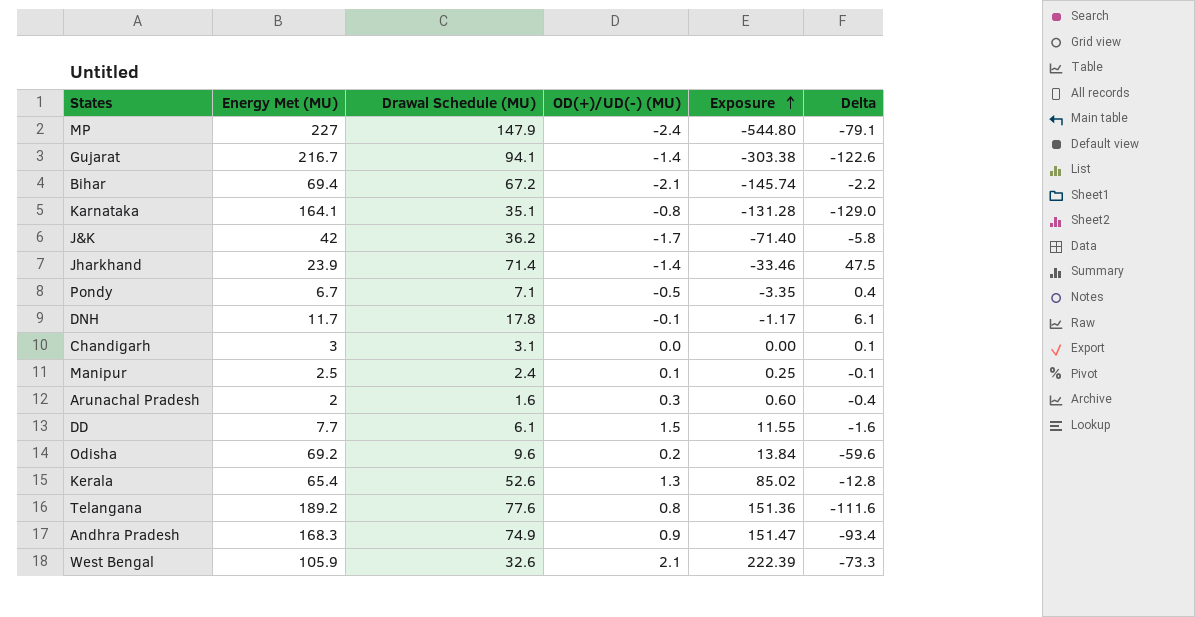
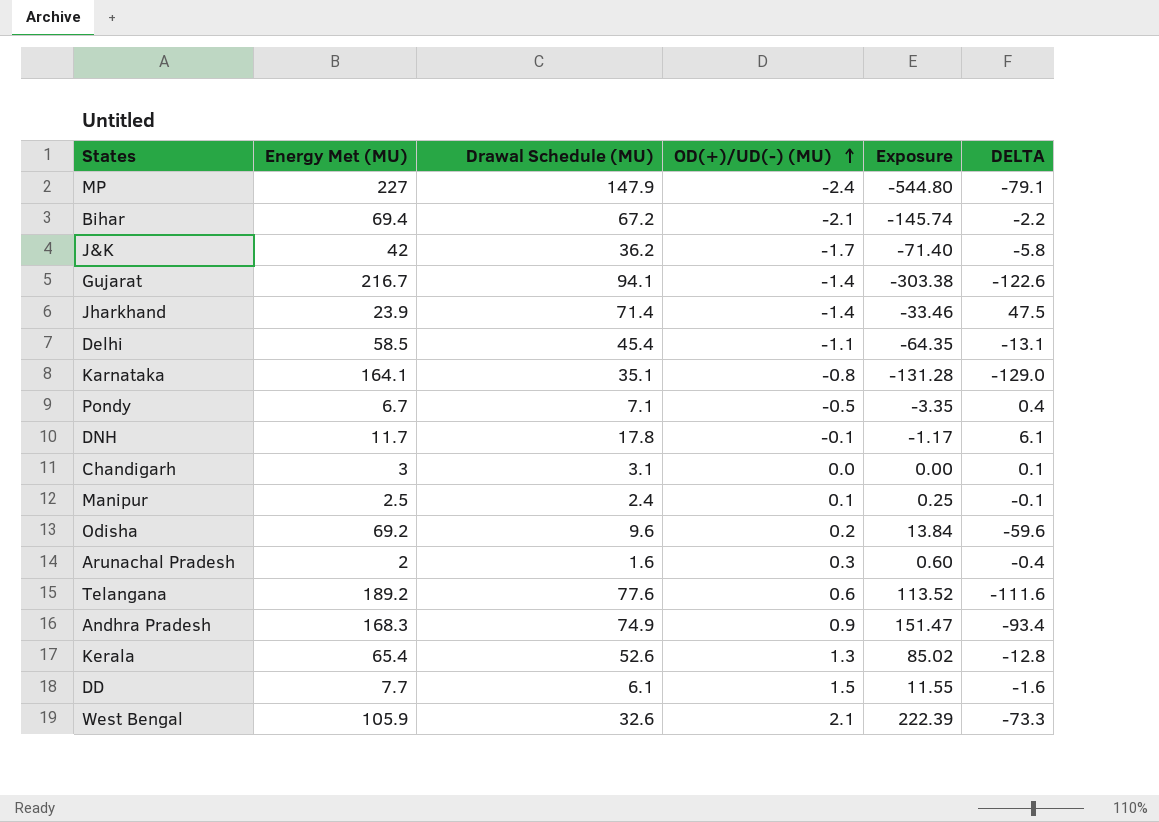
row order: Exposure ascending -> OD(+)/UD(-) (MU) ascending
column name: Delta -> DELTA
row Delhi: none -> 58.5 | 45.4 | -1.1 | -64.35 | -13.1
Telangana | OD(+)/UD(-) (MU): 0.8 -> 0.6
Telangana | Exposure: 151.36 -> 113.52

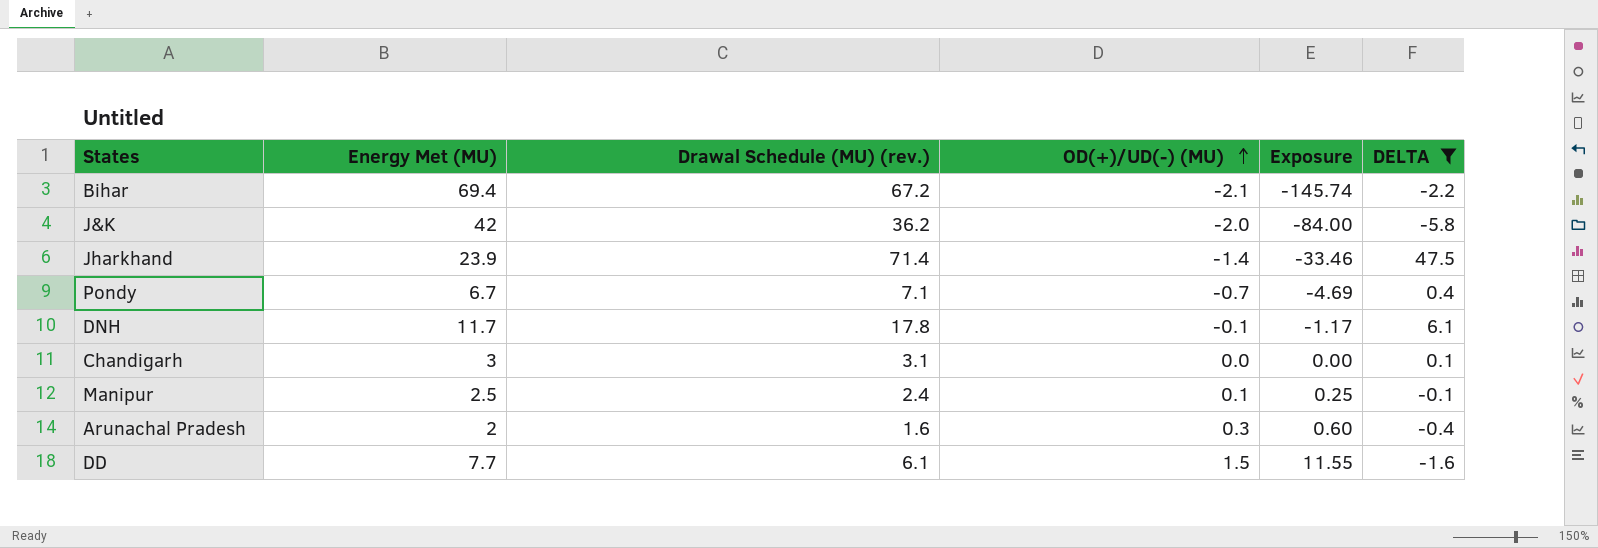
filter: none -> DELTA >= -5.8
column name: Drawal Schedule (MU) -> Drawal Schedule (MU) (rev.)
J&K | OD(+)/UD(-) (MU): -1.7 -> -2.0
J&K | Exposure: -71.40 -> -84.00
Pondy | OD(+)/UD(-) (MU): -0.5 -> -0.7
Pondy | Exposure: -3.35 -> -4.69

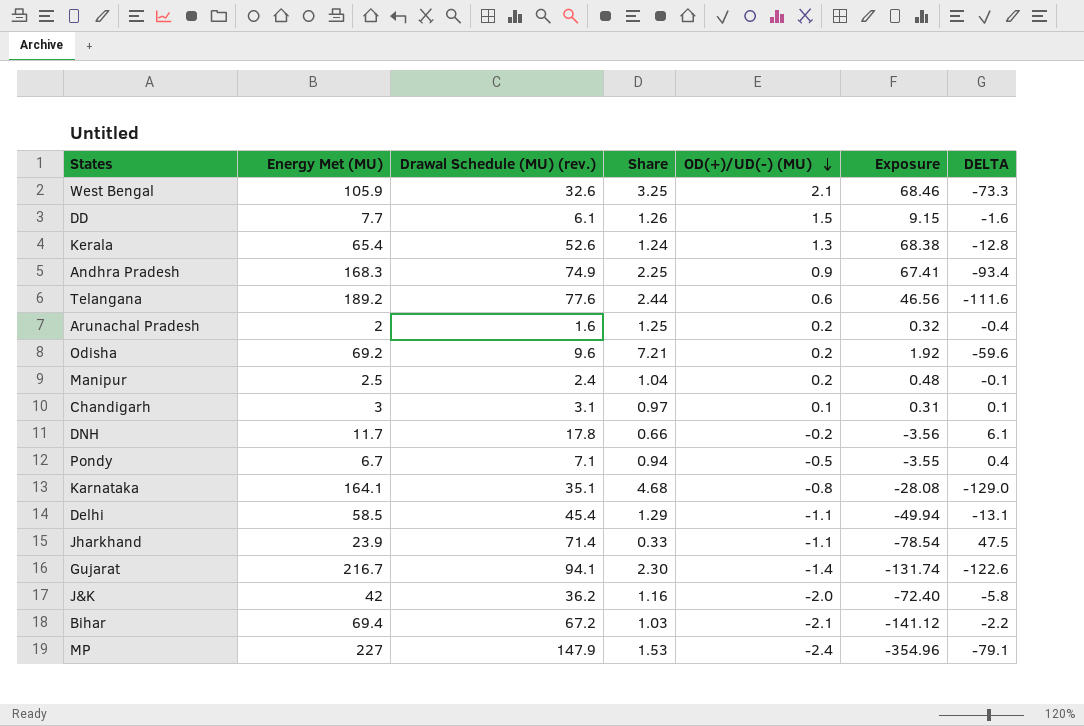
filter: DELTA >= -5.8 -> none
row order: OD(+)/UD(-) (MU) ascending -> OD(+)/UD(-) (MU) descending
column Share | formula: none -> [Energy Met (MU)] / [Drawal Schedule (MU) (rev.)]
column Exposure | formula: [Energy Met (MU)] * [OD(+)/UD(-) (MU)] -> [Drawal Schedule (MU) (rev.)] * [OD(+)/UD(-) (MU)]
Arunachal Pradesh | OD(+)/UD(-) (MU): 0.3 -> 0.2
Manipur | OD(+)/UD(-) (MU): 0.1 -> 0.2
Chandigarh | OD(+)/UD(-) (MU): 0.0 -> 0.1
DNH | OD(+)/UD(-) (MU): -0.1 -> -0.2
Pondy | OD(+)/UD(-) (MU): -0.7 -> -0.5
Jharkhand | OD(+)/UD(-) (MU): -1.4 -> -1.1

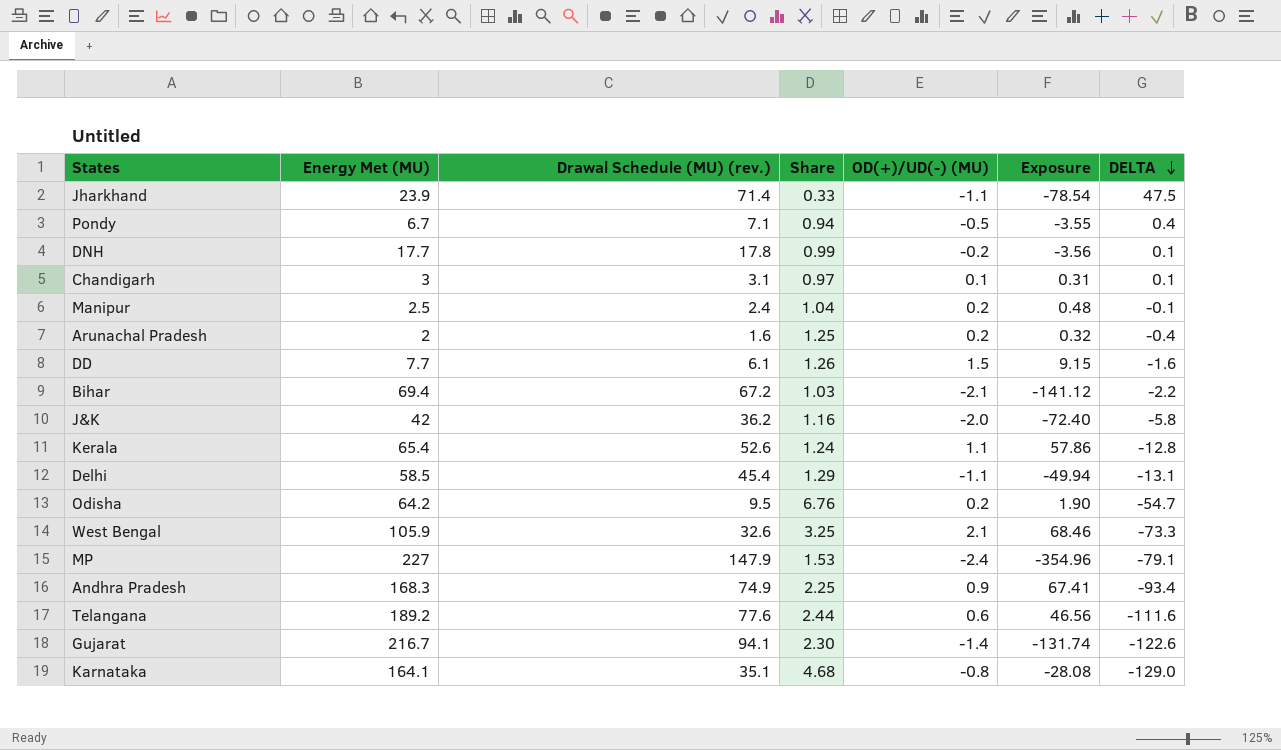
row order: OD(+)/UD(-) (MU) descending -> DELTA descending
DNH | Energy Met (MU): 11.7 -> 17.7
DNH | Share: 0.66 -> 0.99
DNH | DELTA: 6.1 -> 0.1
Kerala | OD(+)/UD(-) (MU): 1.3 -> 1.1
Kerala | Exposure: 68.38 -> 57.86
Odisha | Energy Met (MU): 69.2 -> 64.2
Odisha | Drawal Schedule (MU) (rev.): 9.6 -> 9.5
Odisha | Share: 7.21 -> 6.76
Odisha | Exposure: 1.92 -> 1.90
Odisha | DELTA: -59.6 -> -54.7

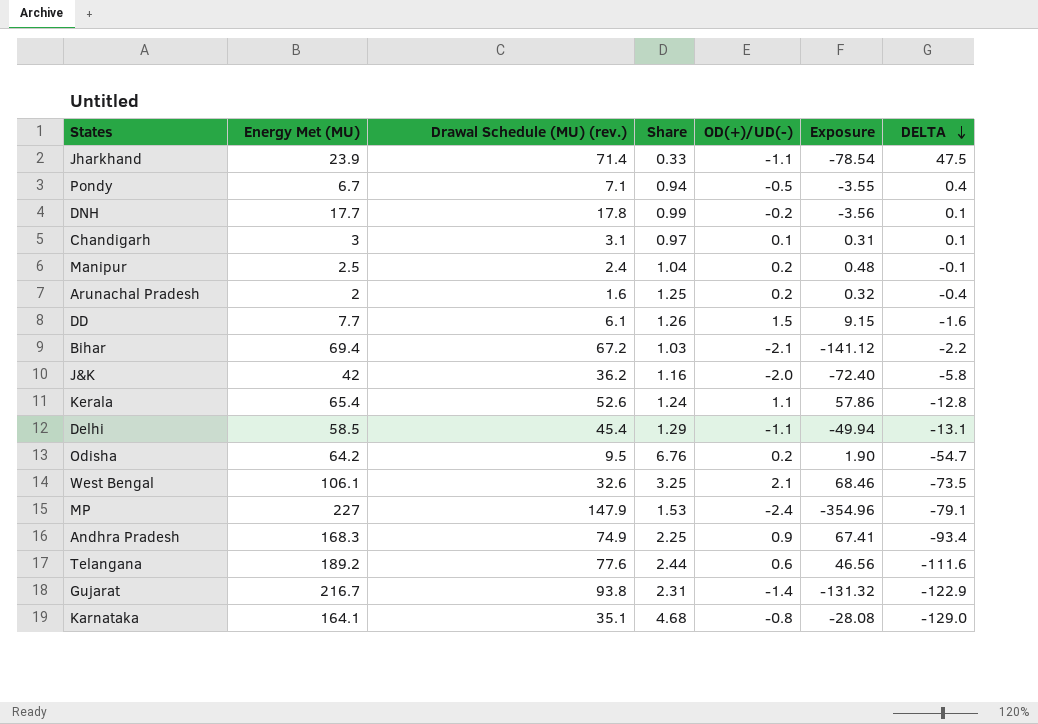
column name: OD(+)/UD(-) (MU) -> OD(+)/UD(-)
West Bengal | Energy Met (MU): 105.9 -> 106.1
West Bengal | DELTA: -73.3 -> -73.5
Gujarat | Drawal Schedule (MU) (rev.): 94.1 -> 93.8
Gujarat | Share: 2.30 -> 2.31
Gujarat | Exposure: -131.74 -> -131.32
Gujarat | DELTA: -122.6 -> -122.9

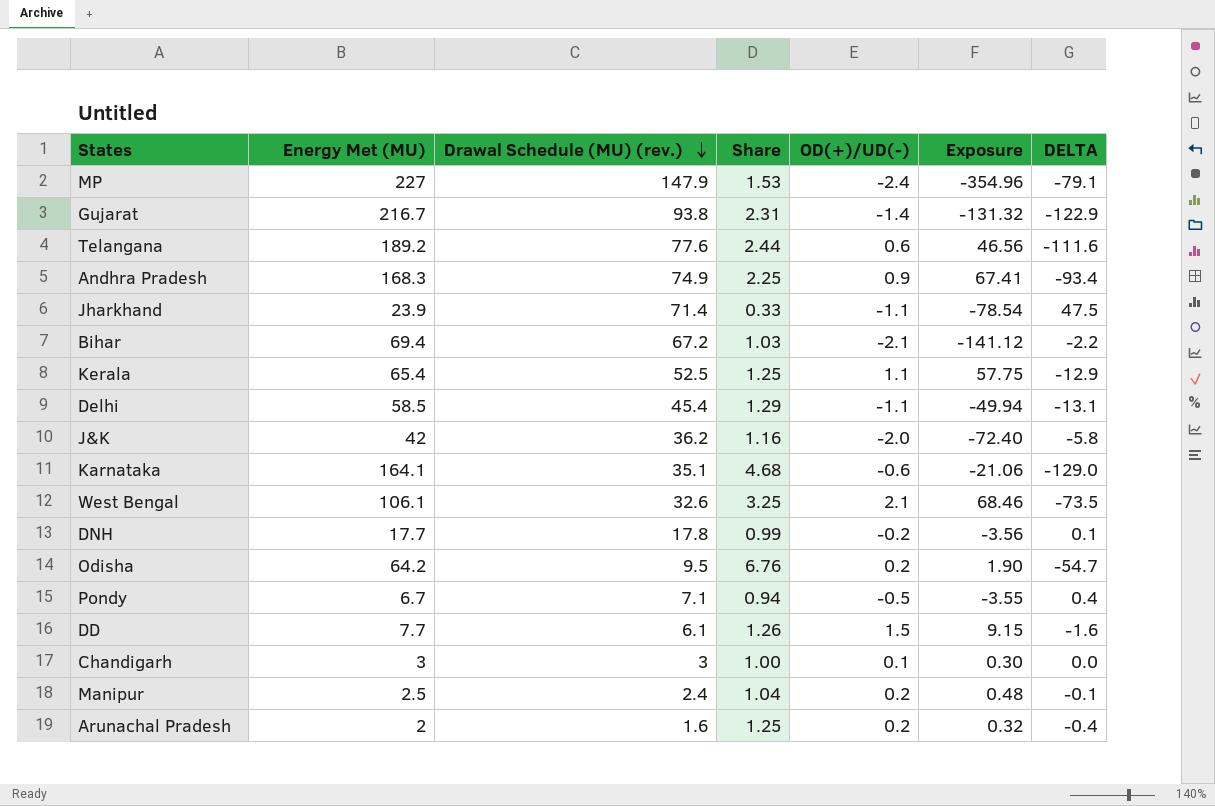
row order: DELTA descending -> Drawal Schedule (MU) (rev.) descending
Kerala | Drawal Schedule (MU) (rev.): 52.6 -> 52.5
Kerala | Share: 1.24 -> 1.25
Kerala | Exposure: 57.86 -> 57.75
Kerala | DELTA: -12.8 -> -12.9
Karnataka | OD(+)/UD(-): -0.8 -> -0.6
Karnataka | Exposure: -28.08 -> -21.06
Chandigarh | Drawal Schedule (MU) (rev.): 3.1 -> 3
Chandigarh | Share: 0.97 -> 1.00
Chandigarh | Exposure: 0.31 -> 0.30
Chandigarh | DELTA: 0.1 -> 0.0

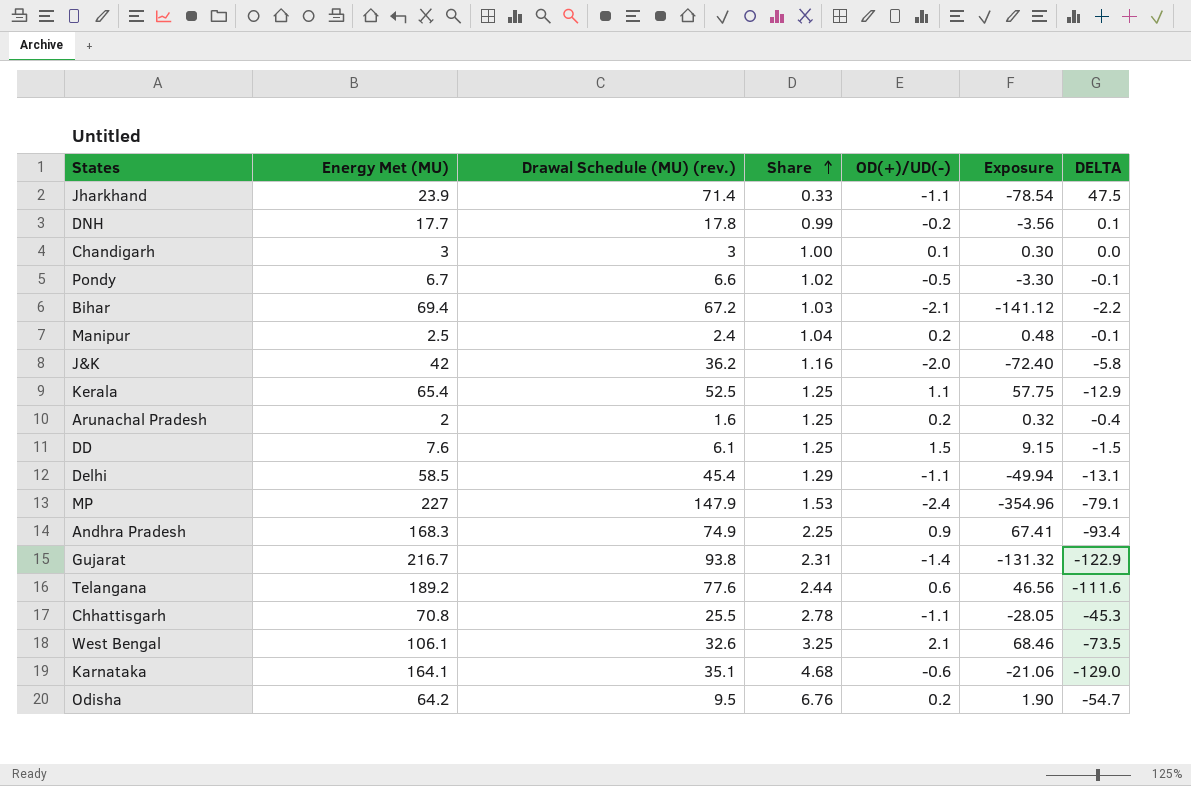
row order: Drawal Schedule (MU) (rev.) descending -> Share ascending
Pondy | Drawal Schedule (MU) (rev.): 7.1 -> 6.6
Pondy | Share: 0.94 -> 1.02
Pondy | Exposure: -3.55 -> -3.30
Pondy | DELTA: 0.4 -> -0.1
DD | Energy Met (MU): 7.7 -> 7.6
DD | Share: 1.26 -> 1.25
DD | DELTA: -1.6 -> -1.5
row Chhattisgarh: none -> 70.8 | 25.5 | 2.78 | -1.1 | -28.05 | -45.3

